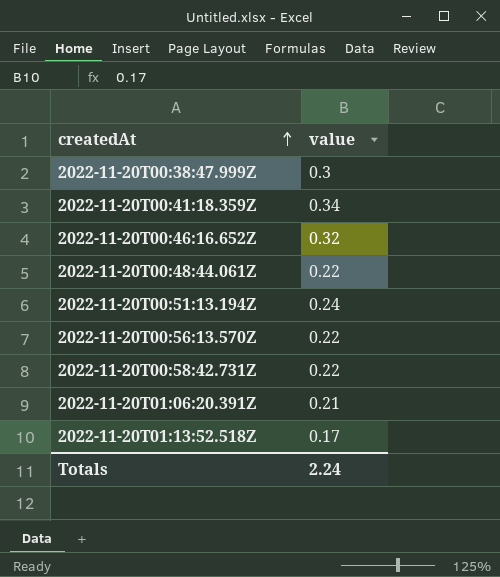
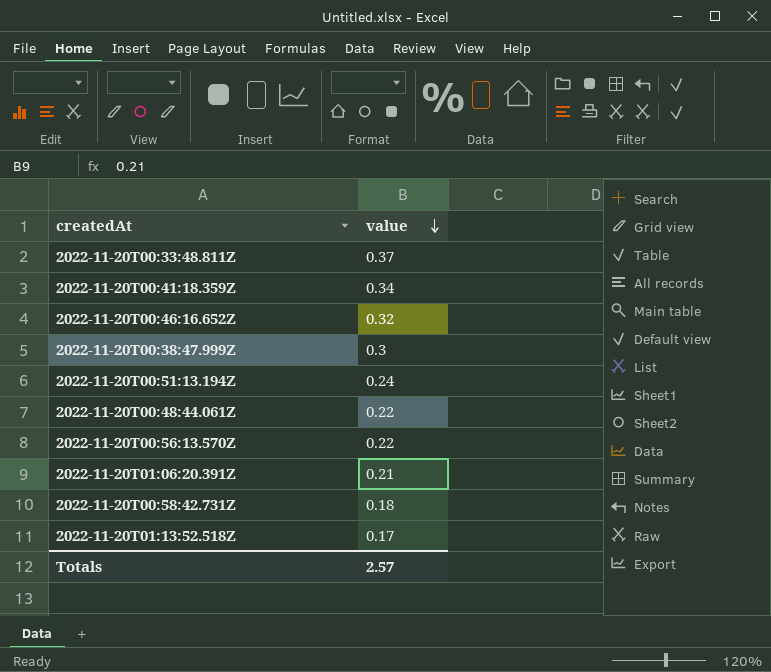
row order: createdAt ascending -> value descending
row 2022-11-20T00:33:48.811Z: none -> 0.37
2022-11-20T00:58:42.731Z | value: 0.22 -> 0.18
Totals | value: 2.24 -> 2.57

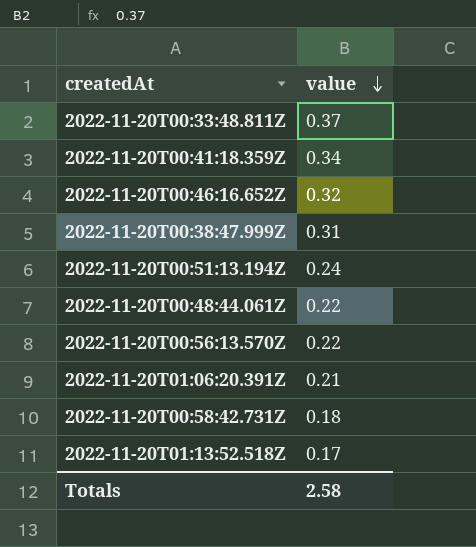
2022-11-20T00:38:47.999Z | value: 0.3 -> 0.31
Totals | value: 2.57 -> 2.58

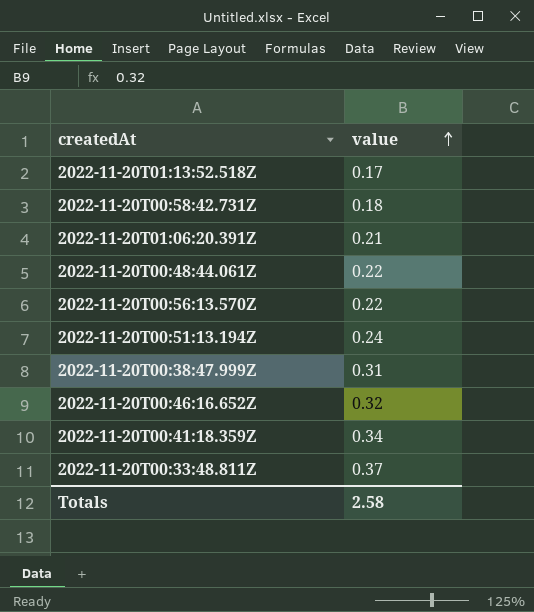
row order: value descending -> value ascending

